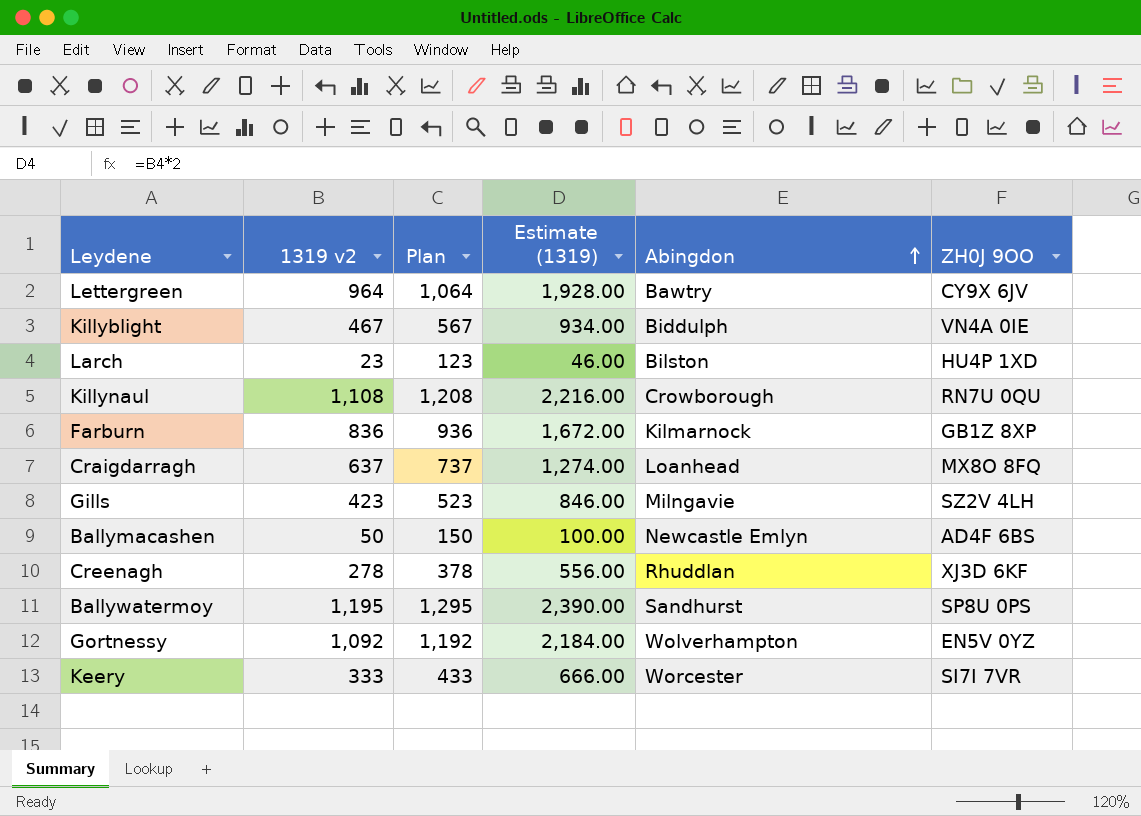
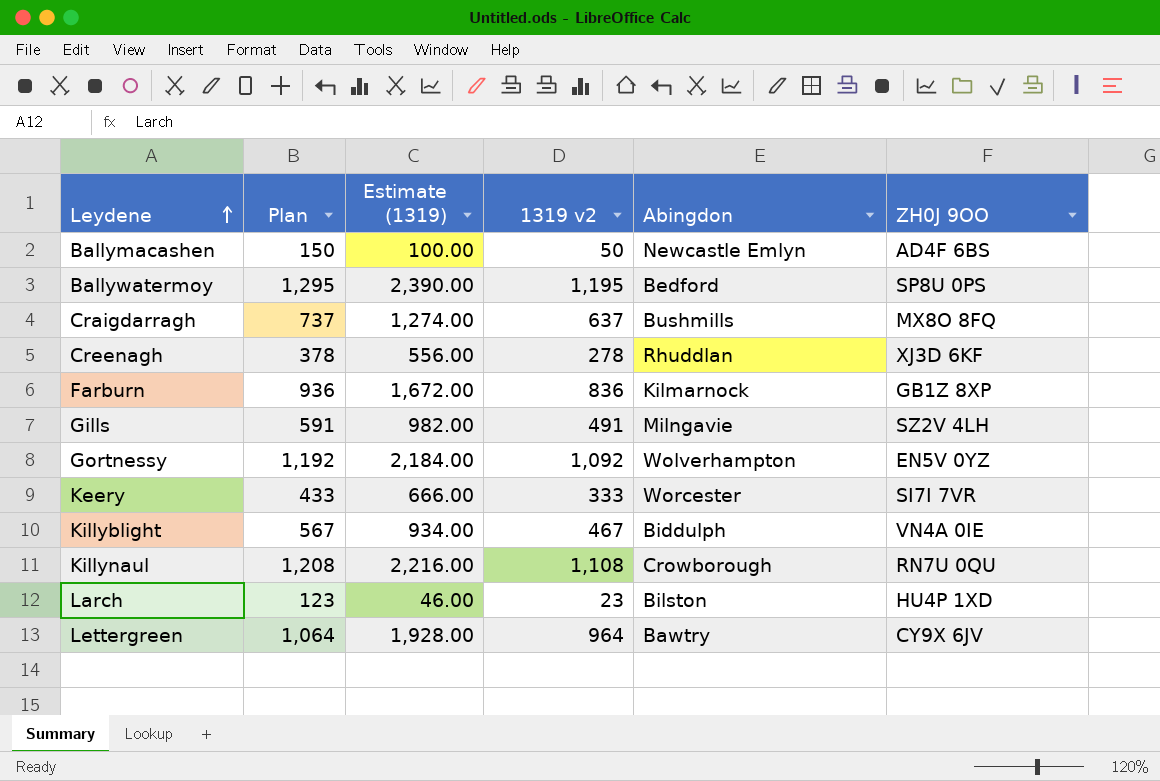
row order: Abingdon ascending -> Leydene ascending
column 1319 v2 | position: 2 -> 4
Ballywatermoy | Abingdon: Sandhurst -> Bedford
Craigdarragh | Abingdon: Loanhead -> Bushmills
Gills | Plan: 523 -> 591
Gills | Estimate (1319): 846.00 -> 982.00
Gills | 1319 v2: 423 -> 491

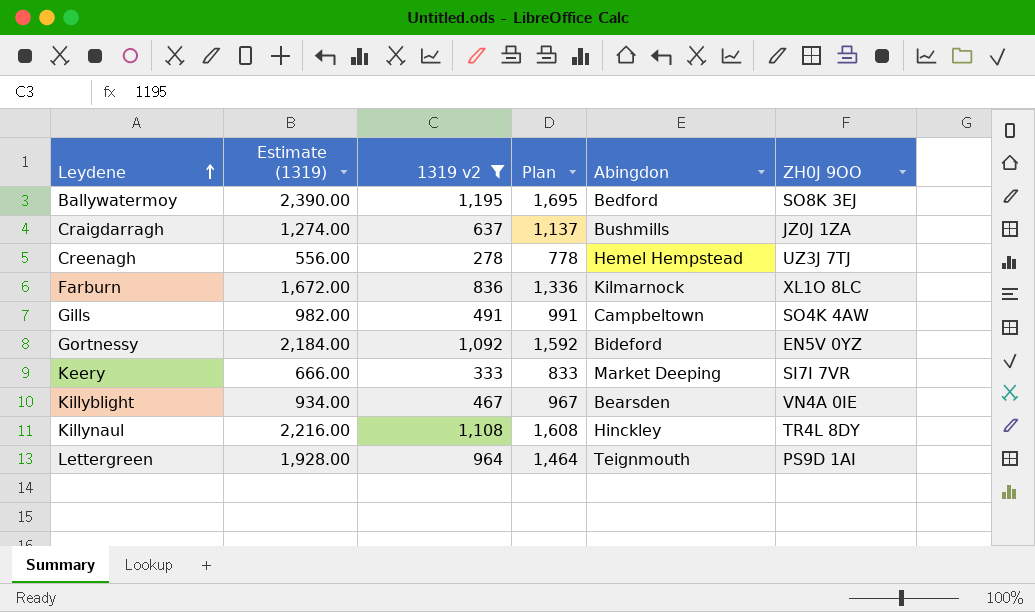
filter: none -> 1319 v2 >= 278
column Plan | formula: [1319 v2] + 100 -> [1319 v2] + 500
column Plan | position: 2 -> 4
Ballywatermoy | ZH0J 9OO: SP8U 0PS -> SO8K 3EJ
Craigdarragh | ZH0J 9OO: MX8O 8FQ -> JZ0J 1ZA
Creenagh | Abingdon: Rhuddlan -> Hemel Hempstead
Creenagh | ZH0J 9OO: XJ3D 6KF -> UZ3J 7TJ
Farburn | ZH0J 9OO: GB1Z 8XP -> XL1O 8LC
Gills | Abingdon: Milngavie -> Campbeltown
Gills | ZH0J 9OO: SZ2V 4LH -> SO4K 4AW
Gortnessy | Abingdon: Wolverhampton -> Bideford
Keery | Abingdon: Worcester -> Market Deeping
Killyblight | Abingdon: Biddulph -> Bearsden
Killynaul | Abingdon: Crowborough -> Hinckley
Killynaul | ZH0J 9OO: RN7U 0QU -> TR4L 8DY
Lettergreen | Abingdon: Bawtry -> Teignmouth
Lettergreen | ZH0J 9OO: CY9X 6JV -> PS9D 1AI

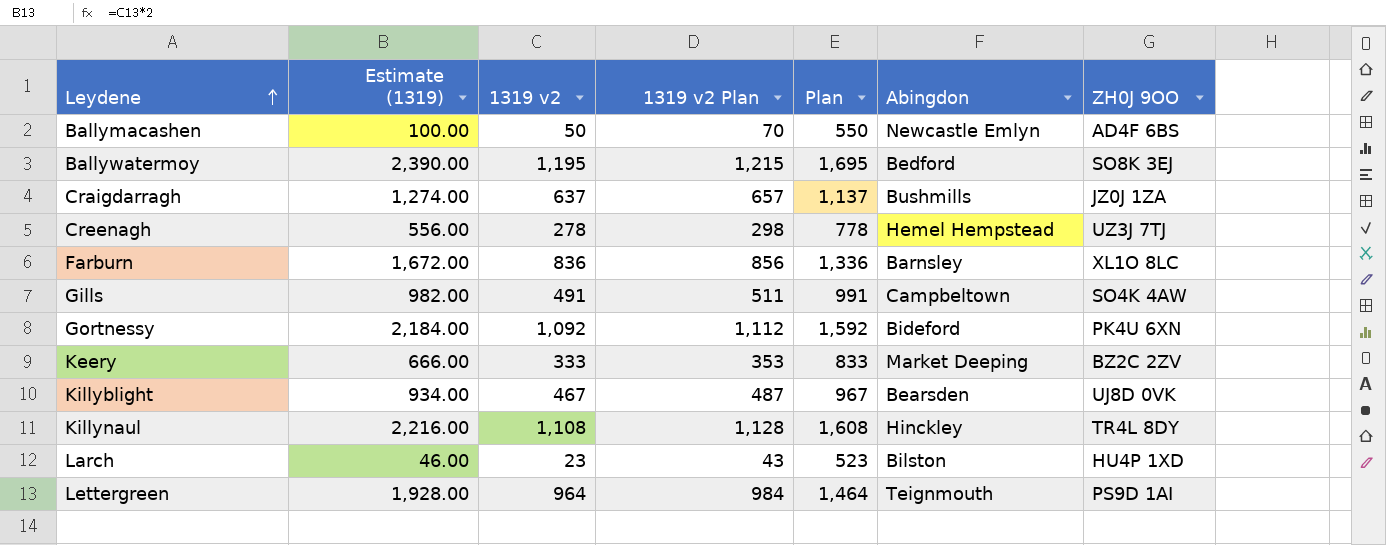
filter: 1319 v2 >= 278 -> none
column 1319 v2 Plan | formula: none -> [1319 v2] + 20
Farburn | Abingdon: Kilmarnock -> Barnsley
Gortnessy | ZH0J 9OO: EN5V 0YZ -> PK4U 6XN
Keery | ZH0J 9OO: SI7I 7VR -> BZ2C 2ZV
Killyblight | ZH0J 9OO: VN4A 0IE -> UJ8D 0VK

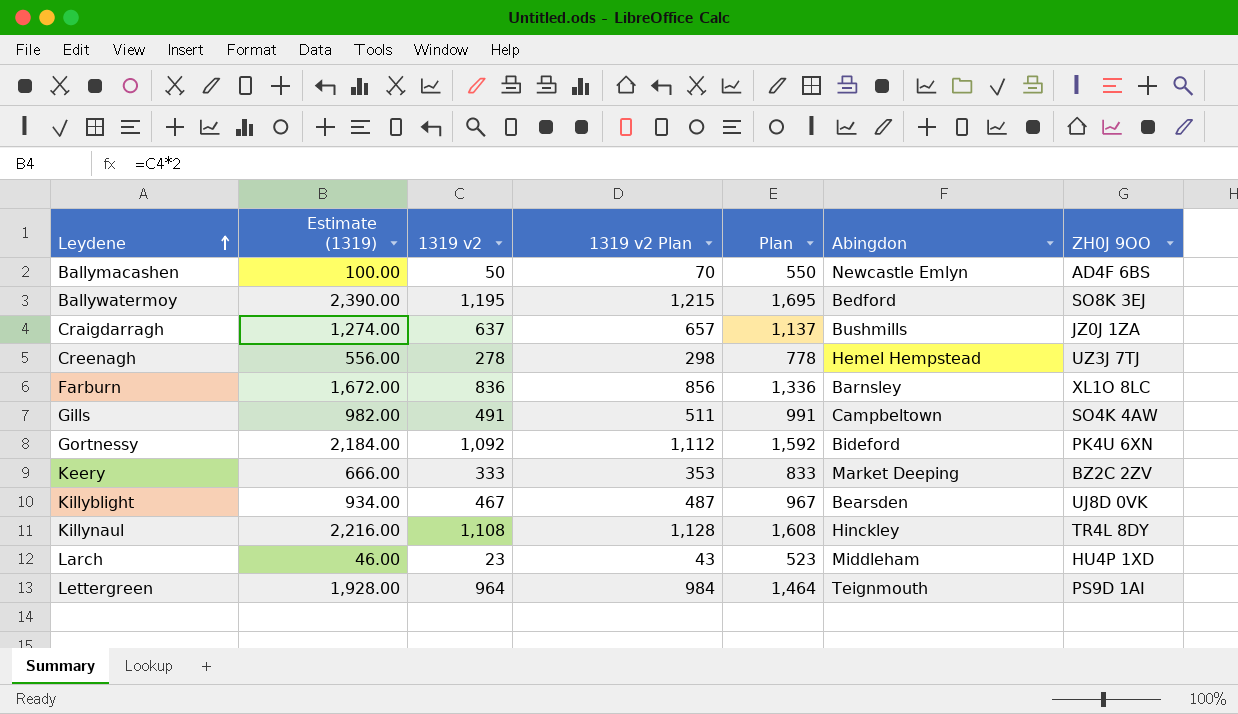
Larch | Abingdon: Bilston -> Middleham

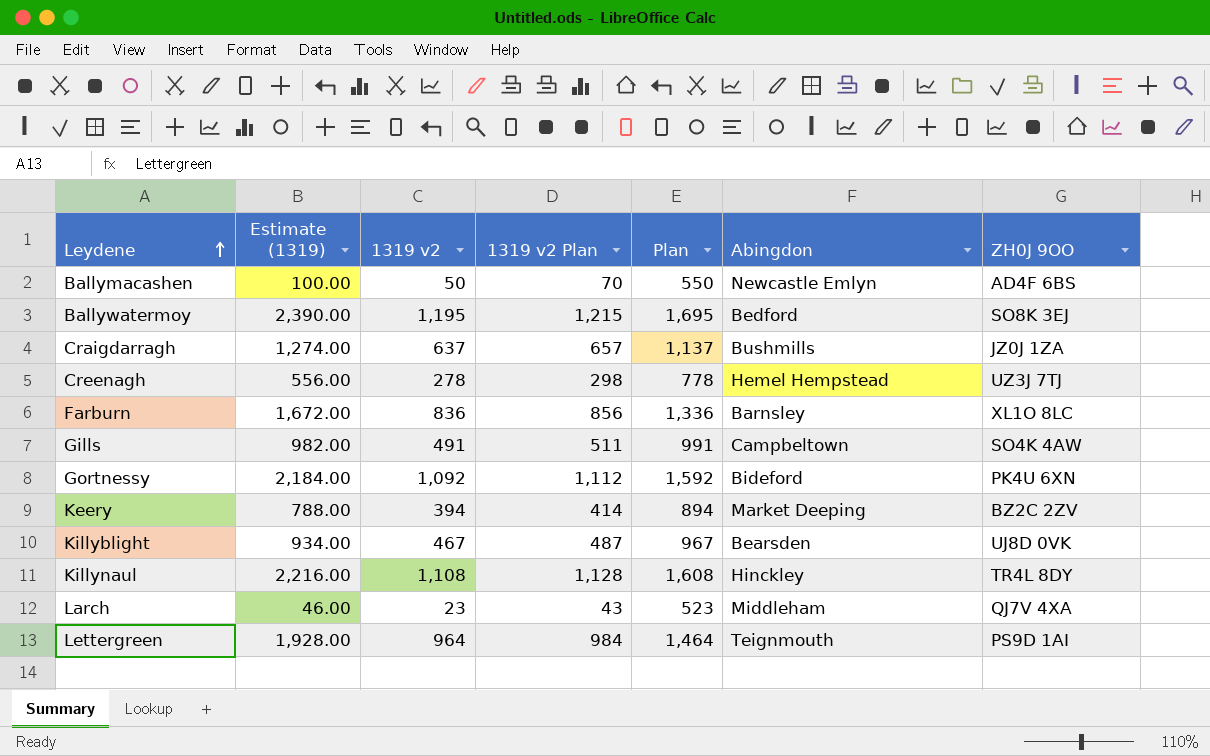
Keery | Estimate (1319): 666.00 -> 788.00
Keery | 1319 v2: 333 -> 394
Keery | 1319 v2 Plan: 353 -> 414
Keery | Plan: 833 -> 894
Larch | ZH0J 9OO: HU4P 1XD -> QJ7V 4XA

